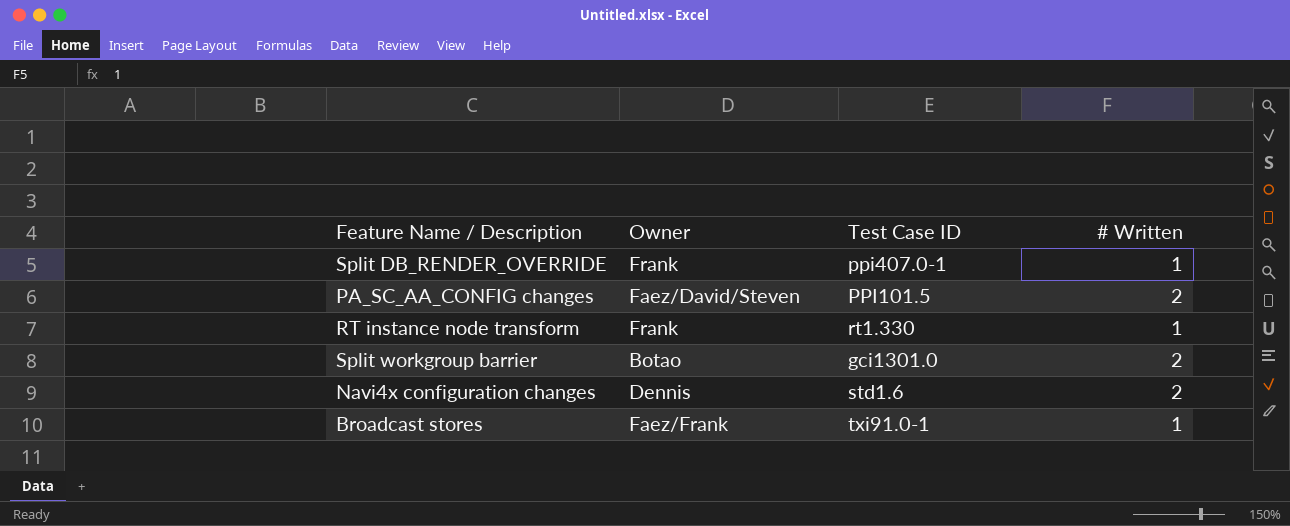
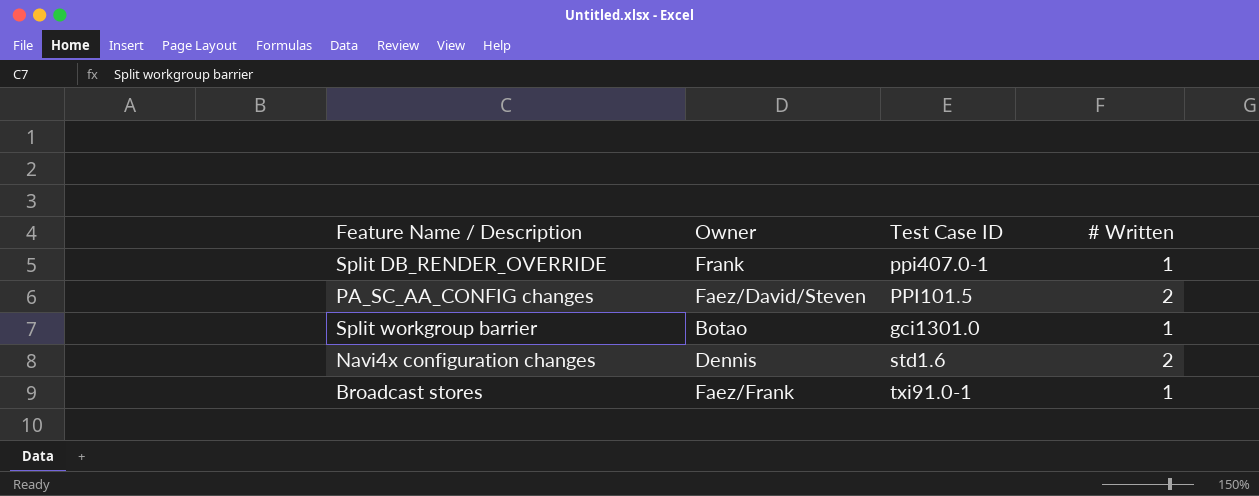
row RT instance node transform: Frank | rt1.330 | 1 -> none
Split workgroup barrier | # Written: 2 -> 1

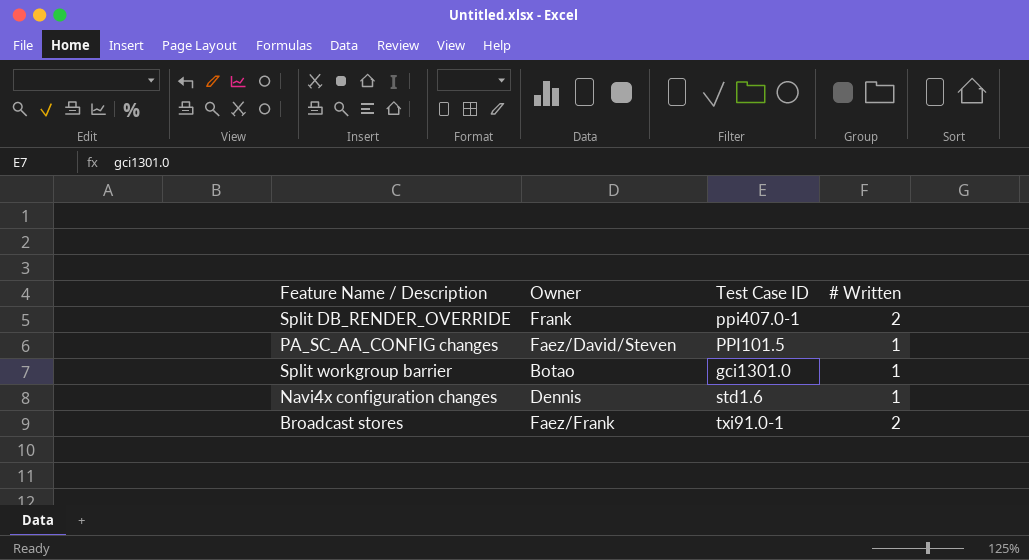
Split DB_RENDER_OVERRIDE | # Written: 1 -> 2
PA_SC_AA_CONFIG changes | # Written: 2 -> 1
Navi4x configuration changes | # Written: 2 -> 1
Broadcast stores | # Written: 1 -> 2

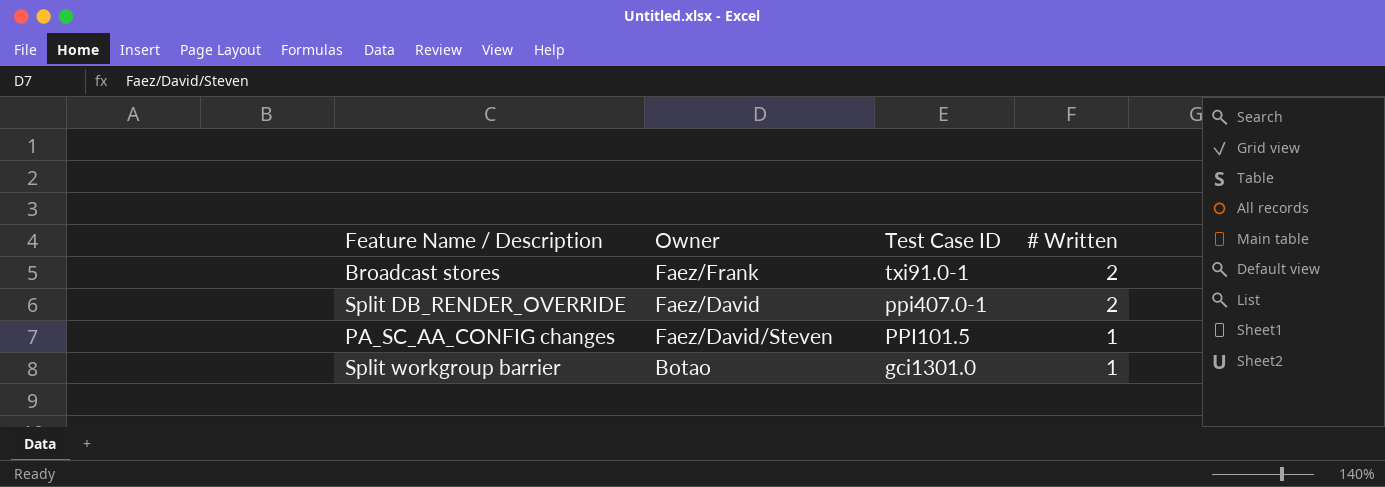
row order: none -> Test Case ID descending
row Navi4x configuration changes: Dennis | std1.6 | 1 -> none
Split DB_RENDER_OVERRIDE | Owner: Frank -> Faez/David

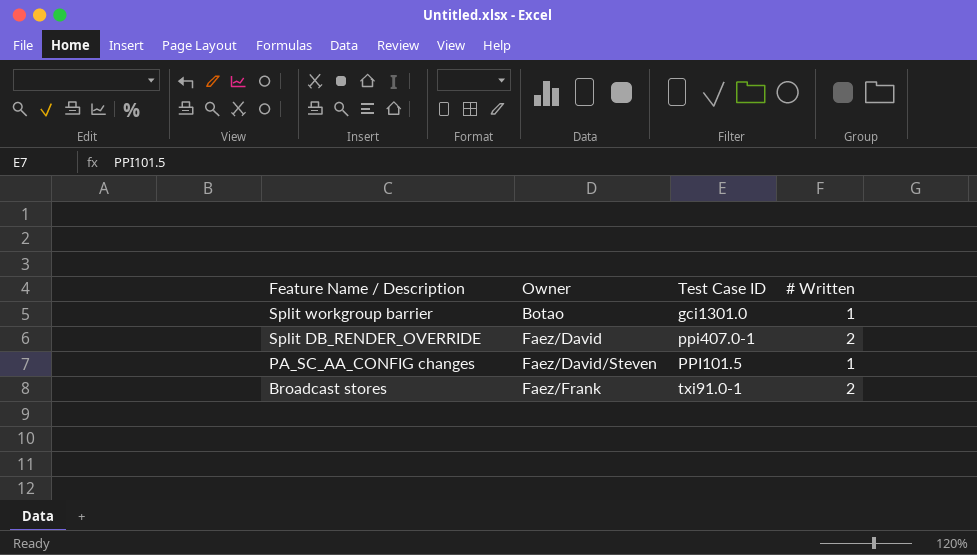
row order: Test Case ID descending -> Feature Name / Description descending

